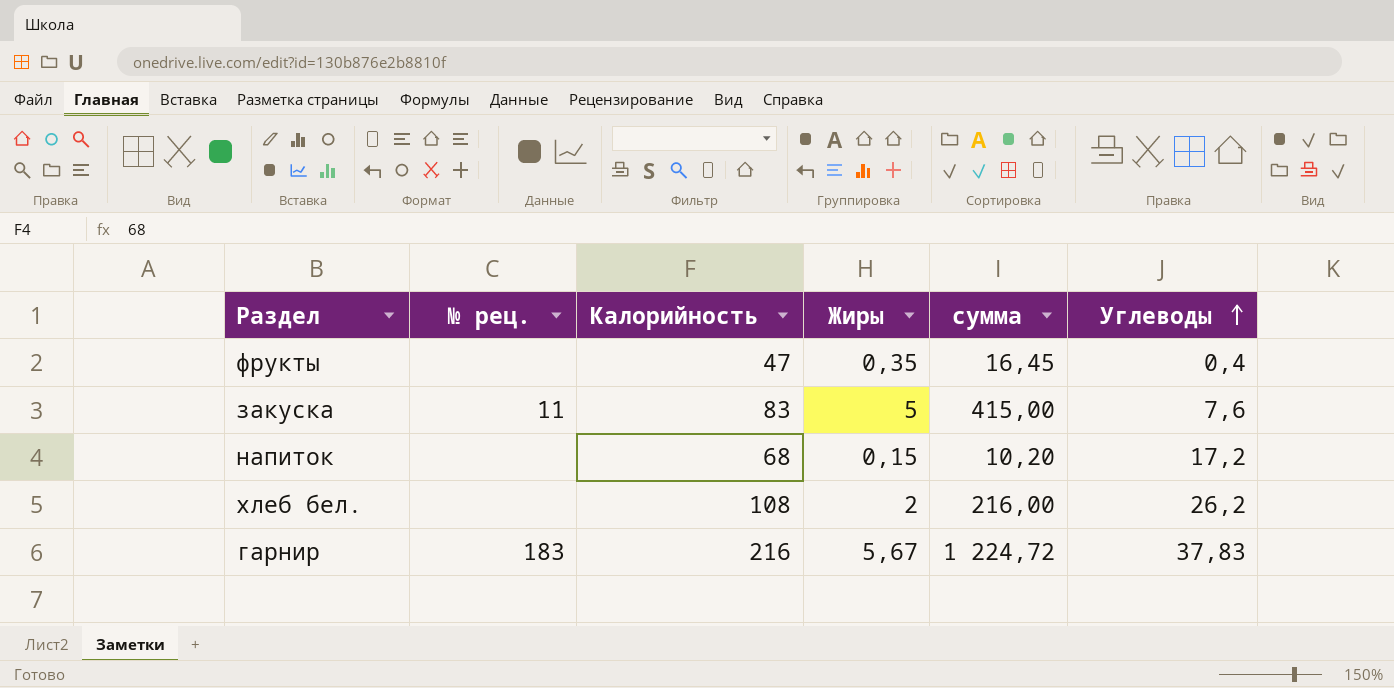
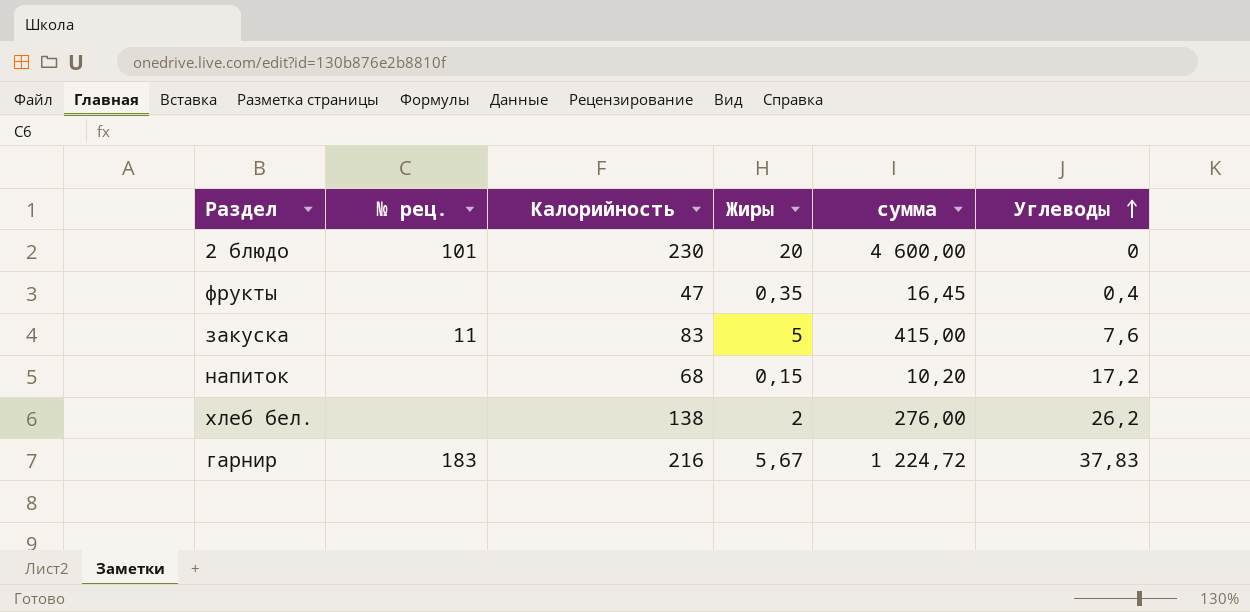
row 2 блюдо: none -> 101 | 230 | 20 | 4 600,00 | 0
хлеб бел. | Калорийность: 108 -> 138
хлеб бел. | сумма: 216,00 -> 276,00

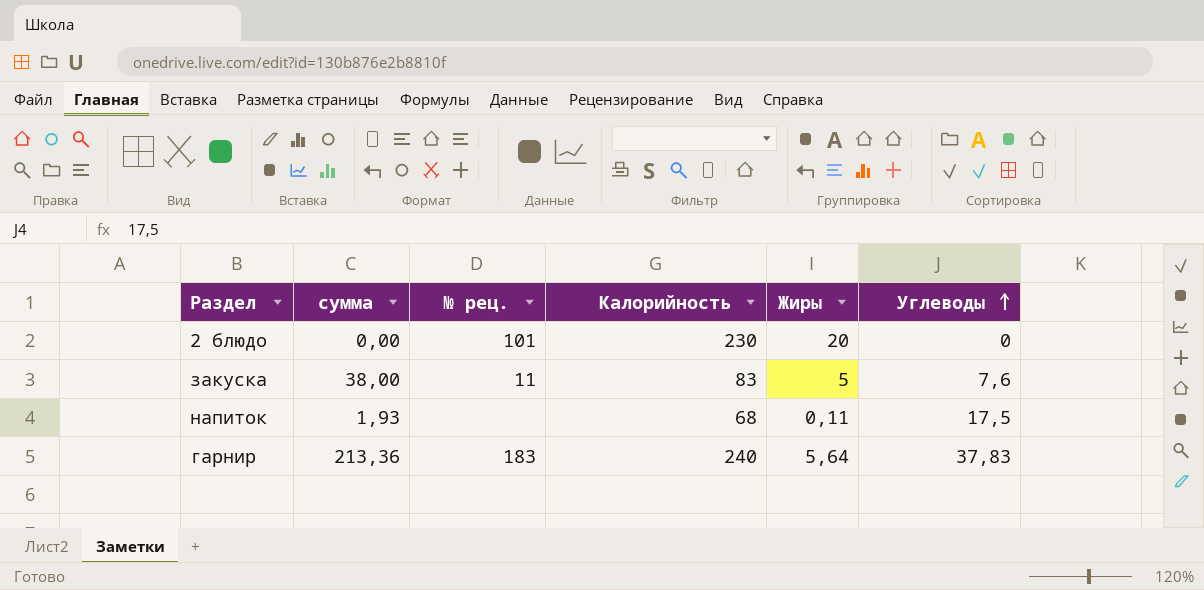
column сумма | formula: [Калорийность] * [Жиры] -> [Жиры] * [Углеводы]
column сумма | position: 5 -> 2
row фрукты: none | 47 | 0,35 | 16,45 | 0,4 -> none
row хлеб бел.: none | 138 | 2 | 276,00 | 26,2 -> none
напиток | Жиры: 0,15 -> 0,11
напиток | Углеводы: 17,2 -> 17,5
гарнир | Калорийность: 216 -> 240
гарнир | Жиры: 5,67 -> 5,64

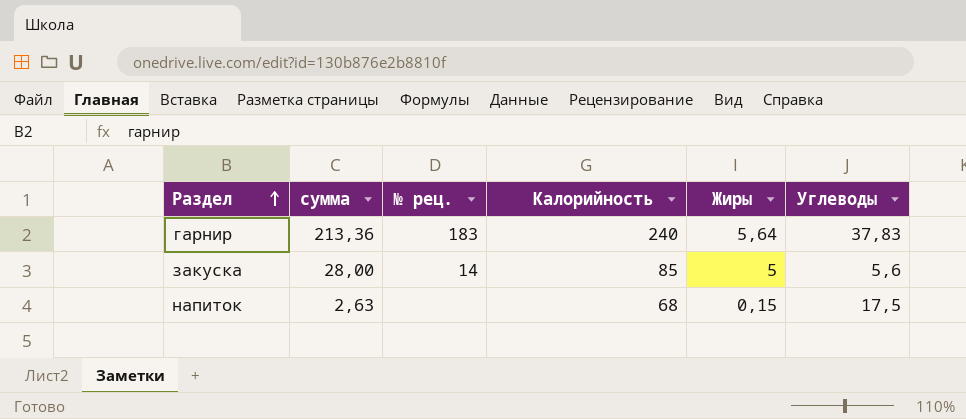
row order: Углеводы ascending -> Раздел ascending
row 2 блюдо: 0,00 | 101 | 230 | 20 | 0 -> none
закуска | сумма: 38,00 -> 28,00
закуска | № рец.: 11 -> 14
закуска | Калорийность: 83 -> 85
закуска | Углеводы: 7,6 -> 5,6
напиток | сумма: 1,93 -> 2,63
напиток | Жиры: 0,11 -> 0,15

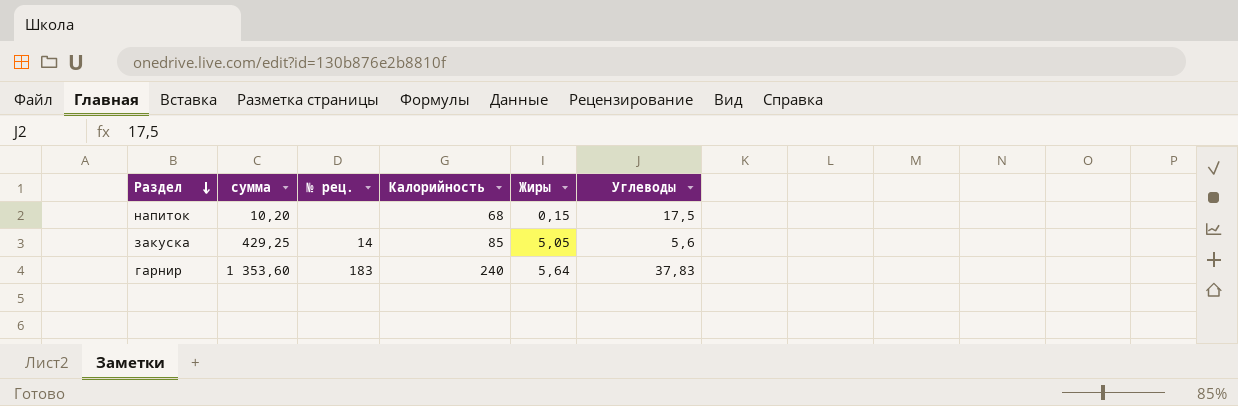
row order: Раздел ascending -> Раздел descending
column сумма | formula: [Жиры] * [Углеводы] -> [Калорийность] * [Жиры]
закуска | Жиры: 5 -> 5,05

